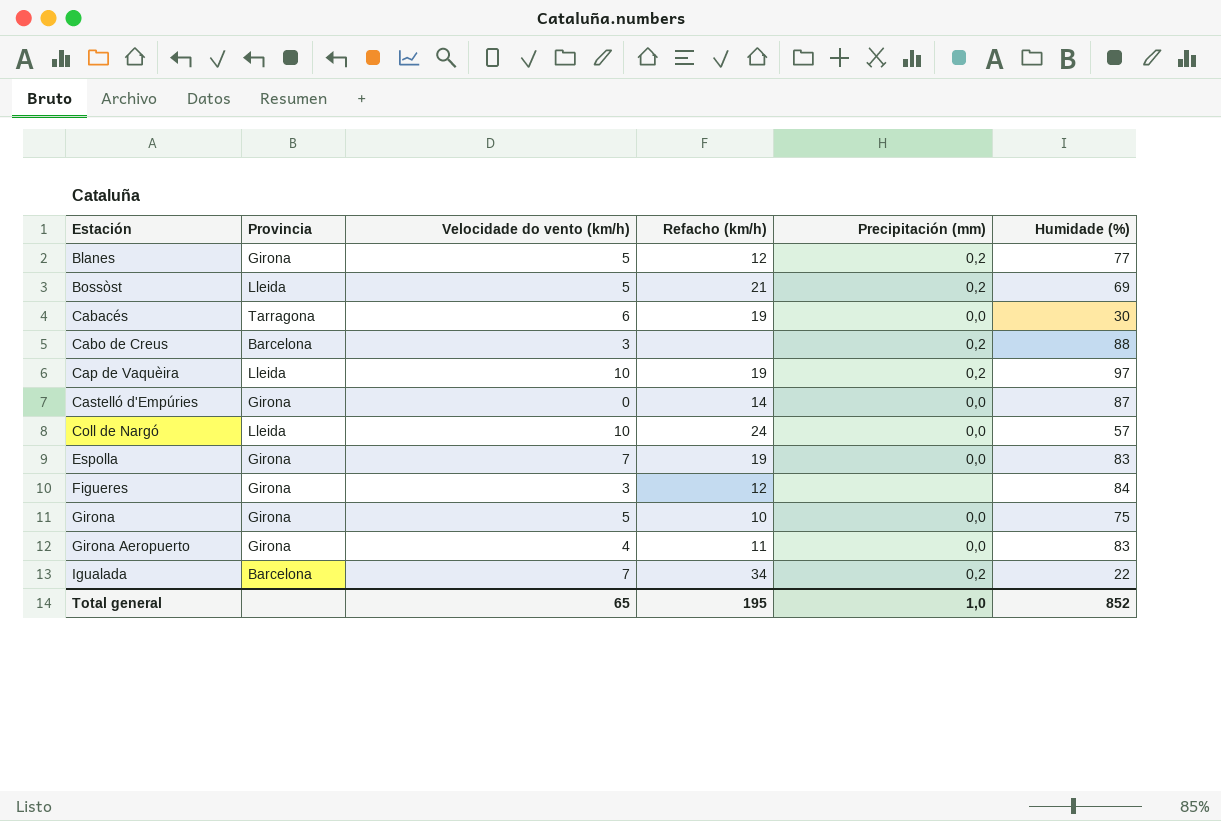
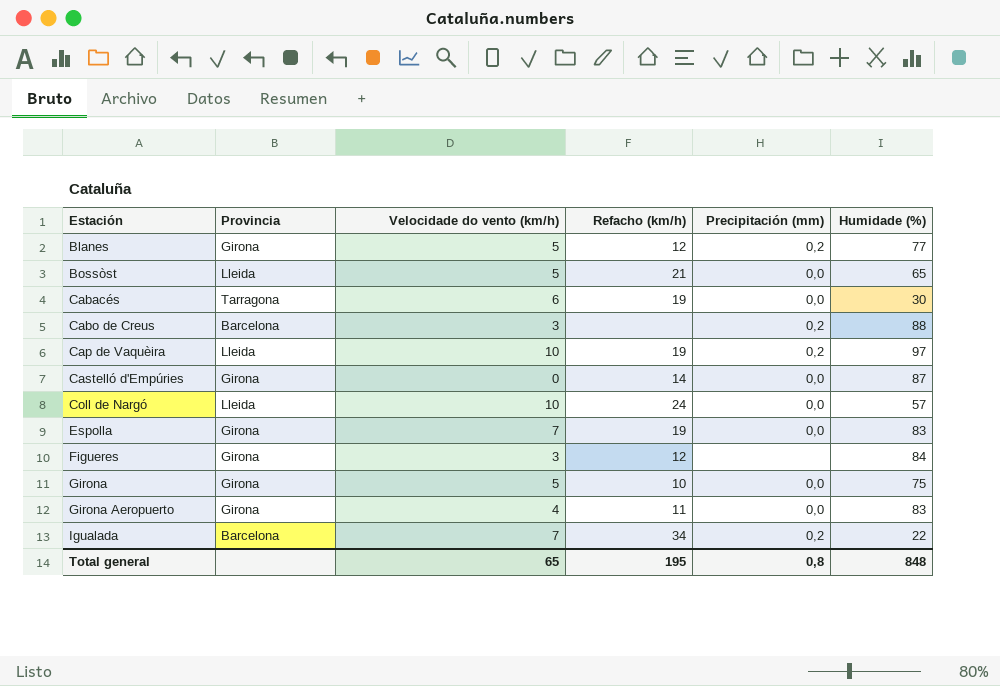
Bossòst | Precipitación (mm): 0,2 -> 0,0
Bossòst | Humidade (%): 69 -> 65
Total general | Precipitación (mm): 1,0 -> 0,8
Total general | Humidade (%): 852 -> 848

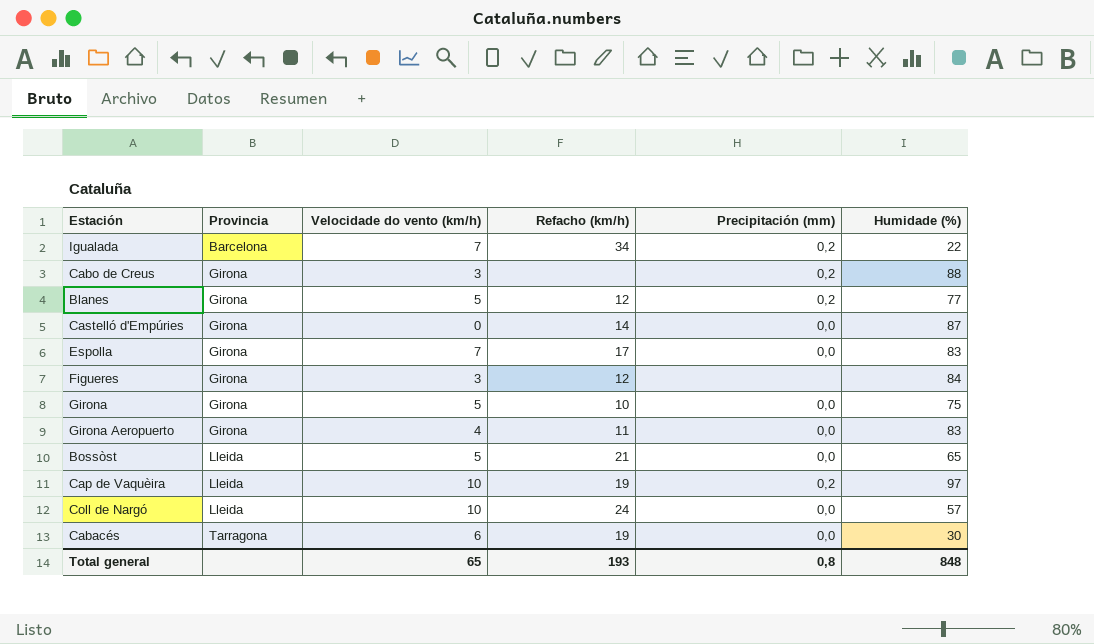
row order: Estación ascending -> Provincia ascending
Cabo de Creus | Provincia: Barcelona -> Girona
Espolla | Refacho (km/h): 19 -> 17
Total general | Refacho (km/h): 195 -> 193

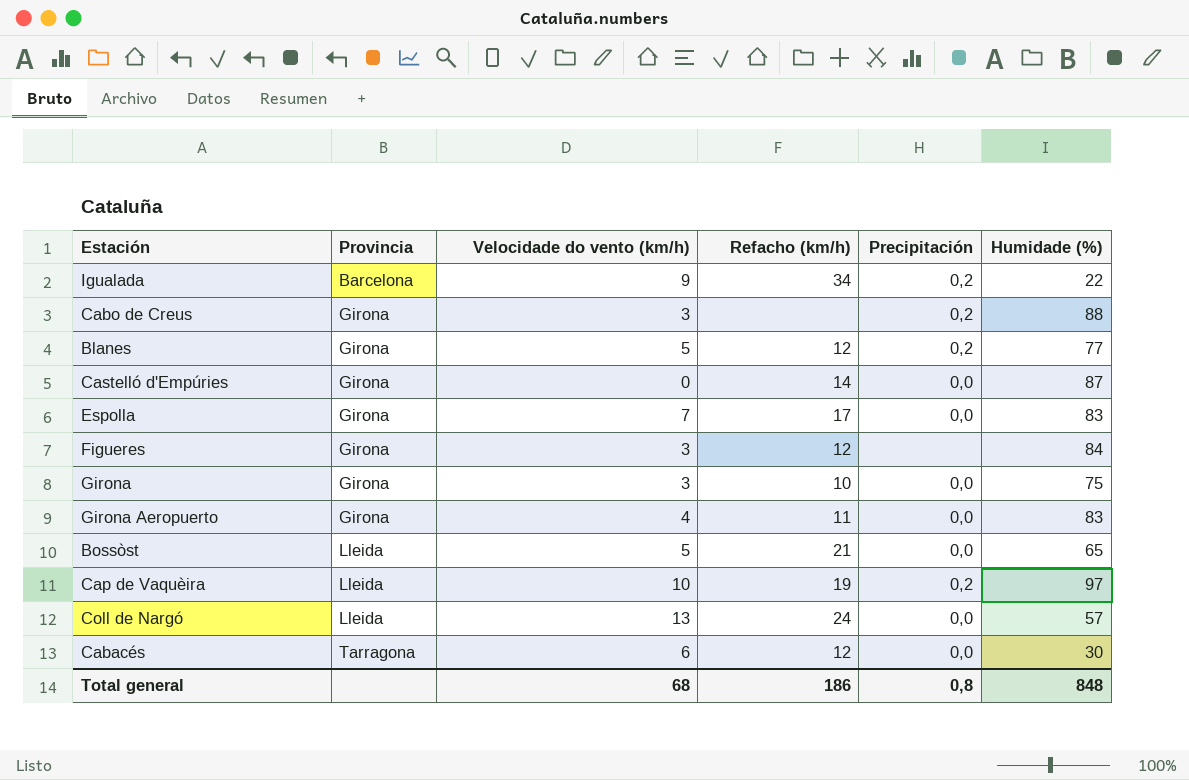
column name: Precipitación (mm) -> Precipitación
Igualada | Velocidade do vento (km/h): 7 -> 9
Girona | Velocidade do vento (km/h): 5 -> 3
Coll de Nargó | Velocidade do vento (km/h): 10 -> 13
Cabacés | Refacho (km/h): 19 -> 12
Total general | Velocidade do vento (km/h): 65 -> 68
Total general | Refacho (km/h): 193 -> 186

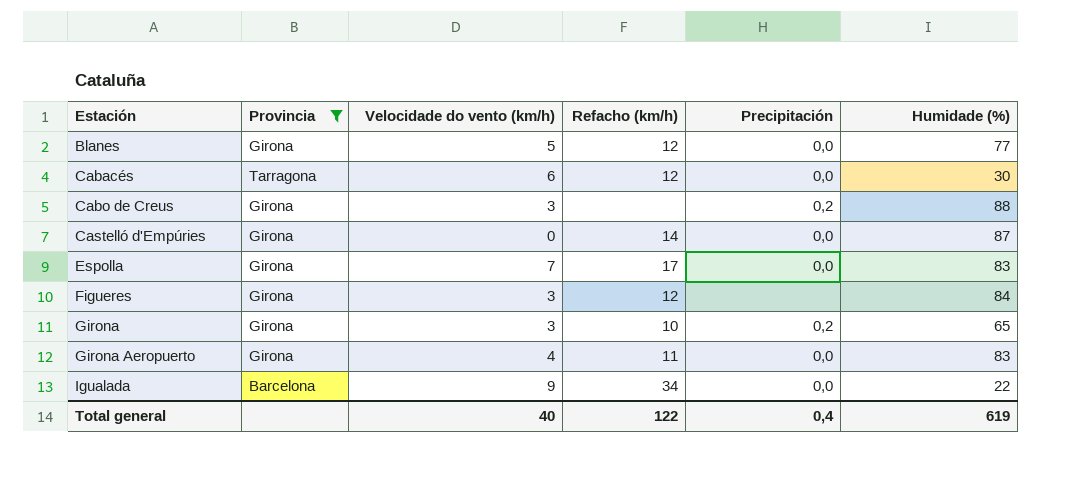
filter: none -> Provincia != Lleida
row order: Provincia ascending -> Estación ascending
Blanes | Precipitación: 0,2 -> 0,0
Girona | Precipitación: 0,0 -> 0,2
Girona | Humidade (%): 75 -> 65
Igualada | Precipitación: 0,2 -> 0,0
Total general | Velocidade do vento (km/h): 68 -> 40
Total general | Refacho (km/h): 186 -> 122
Total general | Precipitación: 0,8 -> 0,4
Total general | Humidade (%): 848 -> 619

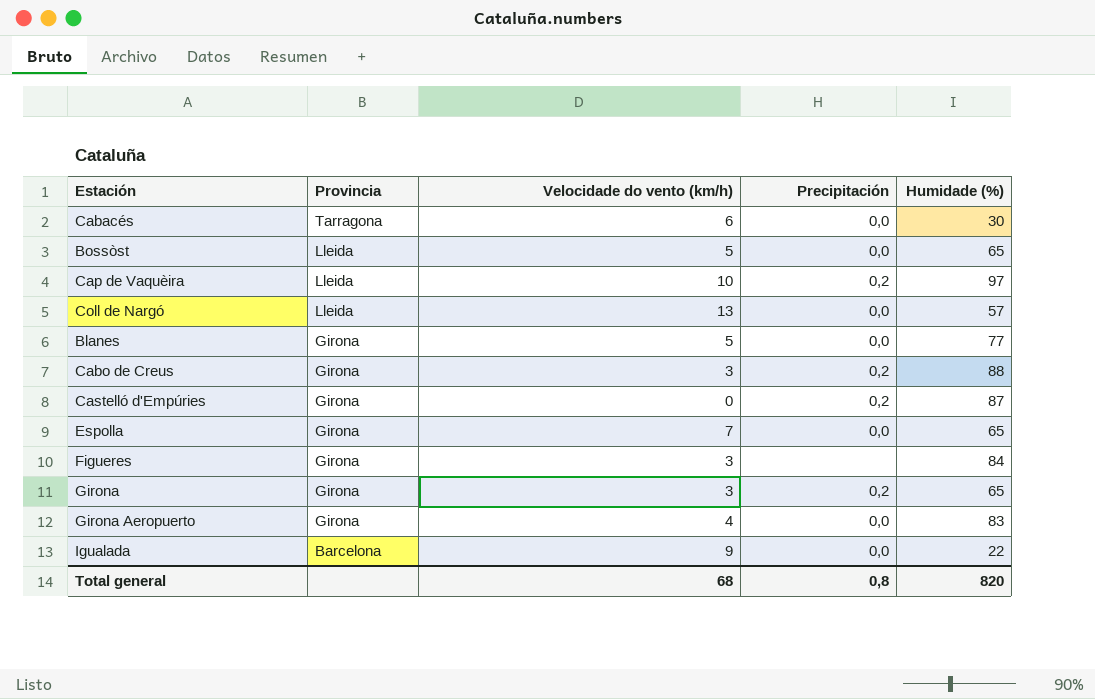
filter: Provincia != Lleida -> none
row order: Estación ascending -> Provincia descending
column Refacho (km/h) | position: 4 -> none
Castelló d'Empúries | Precipitación: 0,0 -> 0,2
Espolla | Humidade (%): 83 -> 65
Total general | Velocidade do vento (km/h): 40 -> 68
Total general | Precipitación: 0,4 -> 0,8
Total general | Humidade (%): 619 -> 820

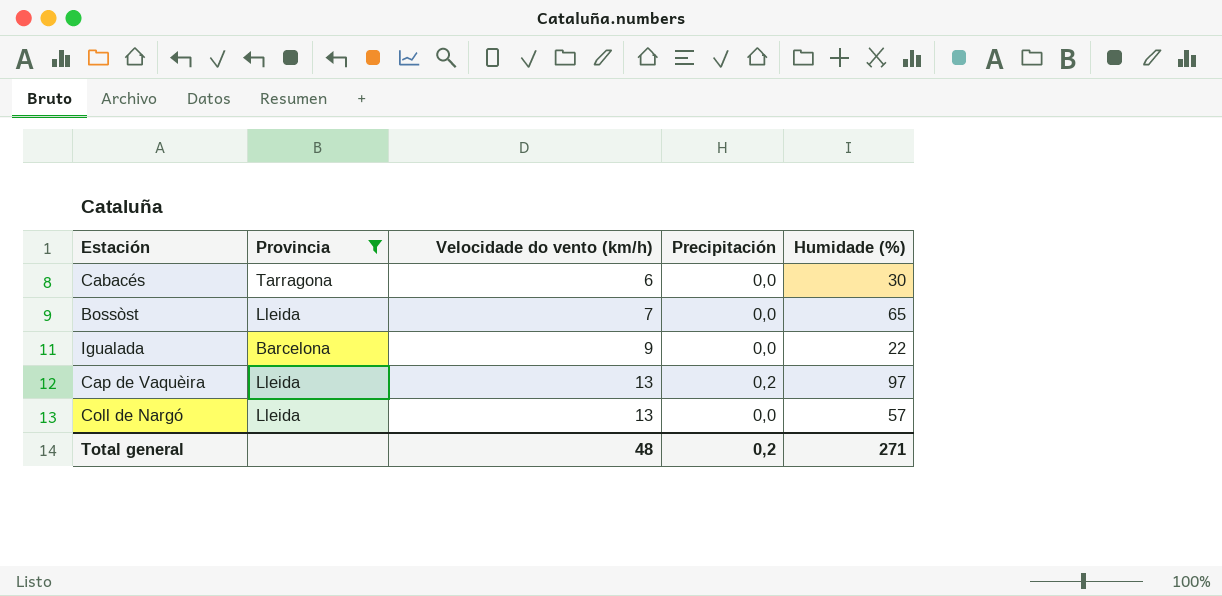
filter: none -> Provincia != Girona
row order: Provincia descending -> Velocidade do vento (km/h) ascending
Bossòst | Velocidade do vento (km/h): 5 -> 7
Cap de Vaquèira | Velocidade do vento (km/h): 10 -> 13
Total general | Velocidade do vento (km/h): 68 -> 48
Total general | Precipitación: 0,8 -> 0,2
Total general | Humidade (%): 820 -> 271

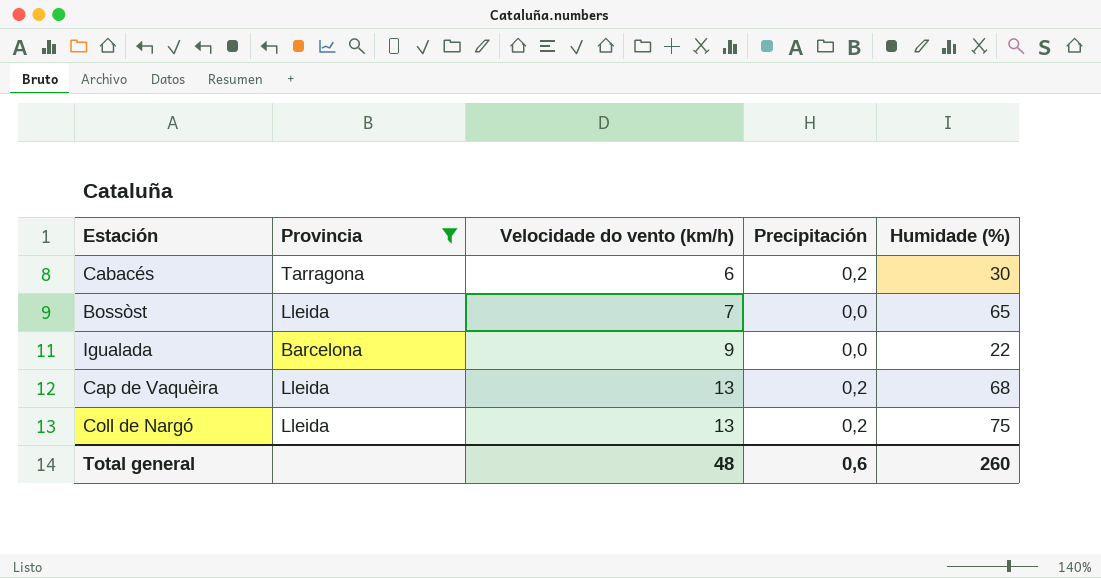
Cabacés | Precipitación: 0,0 -> 0,2
Cap de Vaquèira | Humidade (%): 97 -> 68
Coll de Nargó | Precipitación: 0,0 -> 0,2
Coll de Nargó | Humidade (%): 57 -> 75
Total general | Precipitación: 0,2 -> 0,6
Total general | Humidade (%): 271 -> 260

